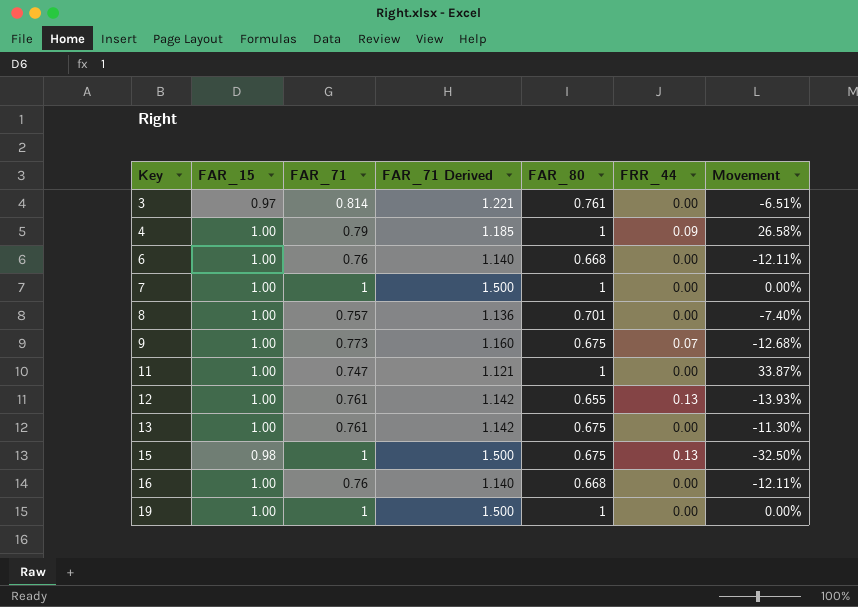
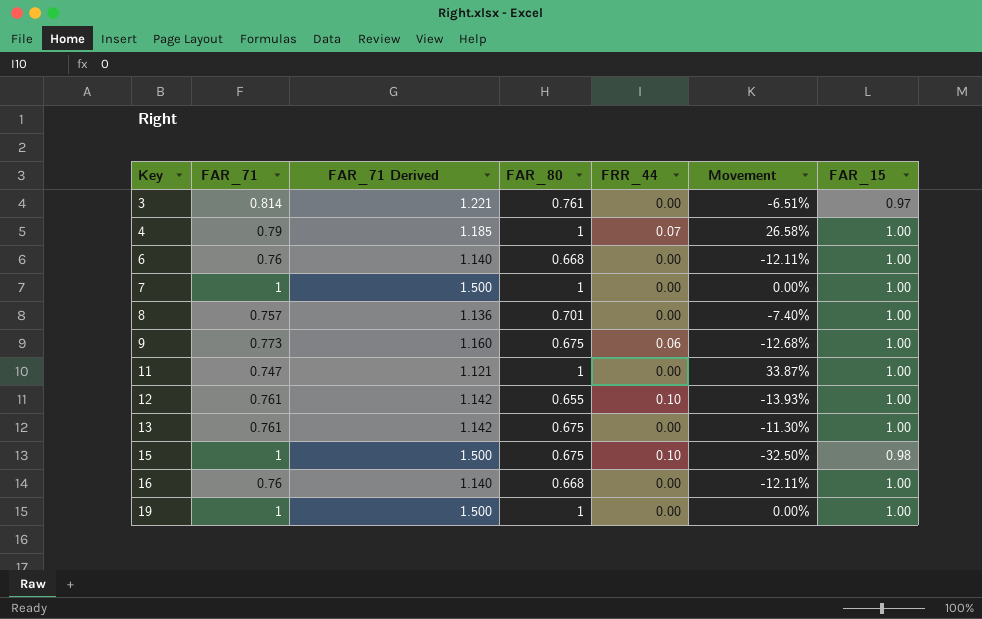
column FAR_15 | position: 2 -> 7
4 | FRR_44: 0.09 -> 0.07
9 | FRR_44: 0.07 -> 0.06
12 | FRR_44: 0.13 -> 0.10
15 | FRR_44: 0.13 -> 0.10

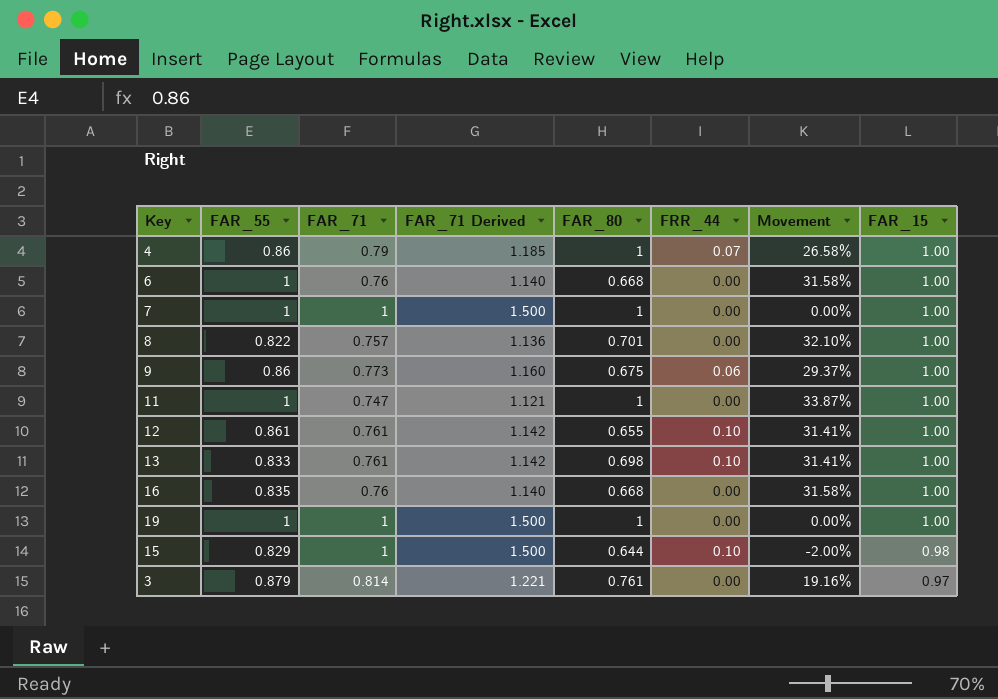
row order: Key ascending -> FAR_15 descending
column FAR_55 | position: none -> 2
column Movement | formula: ([FAR_80] - [FAR_71]) / [FAR_71] -> ([FAR_15] - [FAR_71]) / [FAR_71]
13 | FAR_80: 0.675 -> 0.698
13 | FRR_44: 0.00 -> 0.10
15 | FAR_80: 0.675 -> 0.644

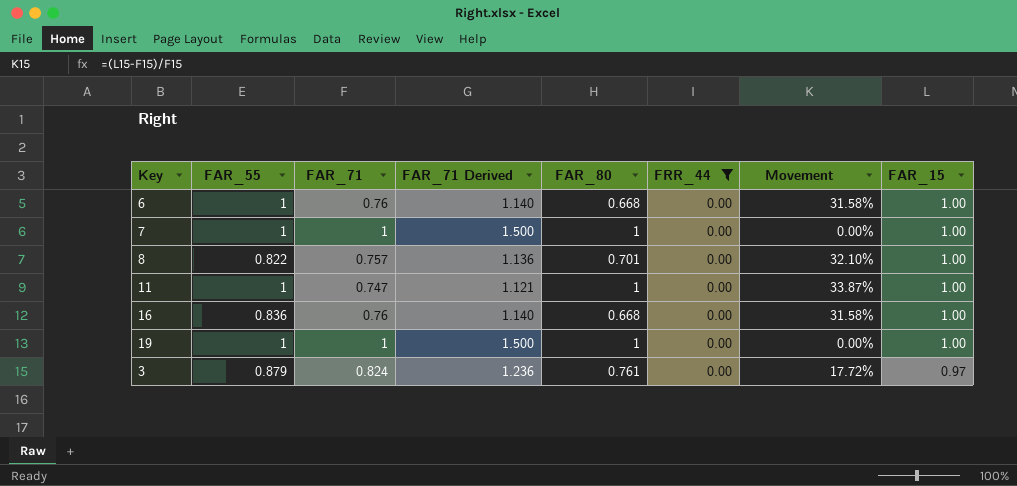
filter: none -> FRR_44 = 0.00
16 | FAR_55: 0.835 -> 0.836
3 | FAR_71: 0.814 -> 0.824
3 | FAR_71 Derived: 1.221 -> 1.236
3 | Movement: 19.16% -> 17.72%

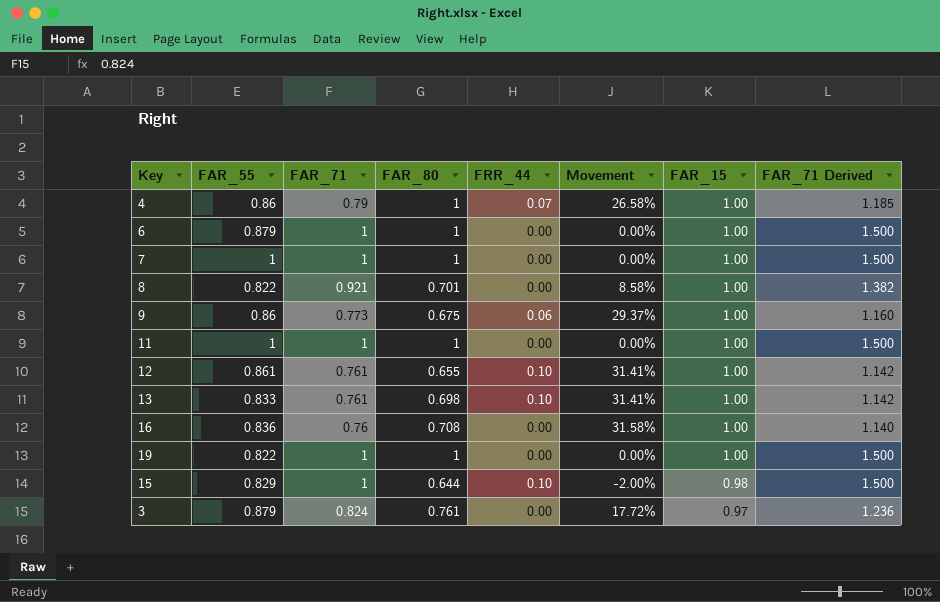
filter: FRR_44 = 0.00 -> none
column FAR_71 Derived | position: 4 -> 8
6 | FAR_55: 1 -> 0.879
6 | FAR_71: 0.76 -> 1
6 | FAR_80: 0.668 -> 1
6 | Movement: 31.58% -> 0.00%
6 | FAR_71 Derived: 1.140 -> 1.500
8 | FAR_71: 0.757 -> 0.921
8 | Movement: 32.10% -> 8.58%
8 | FAR_71 Derived: 1.136 -> 1.382
11 | FAR_71: 0.747 -> 1
11 | Movement: 33.87% -> 0.00%
11 | FAR_71 Derived: 1.121 -> 1.500
16 | FAR_80: 0.668 -> 0.708
19 | FAR_55: 1 -> 0.822

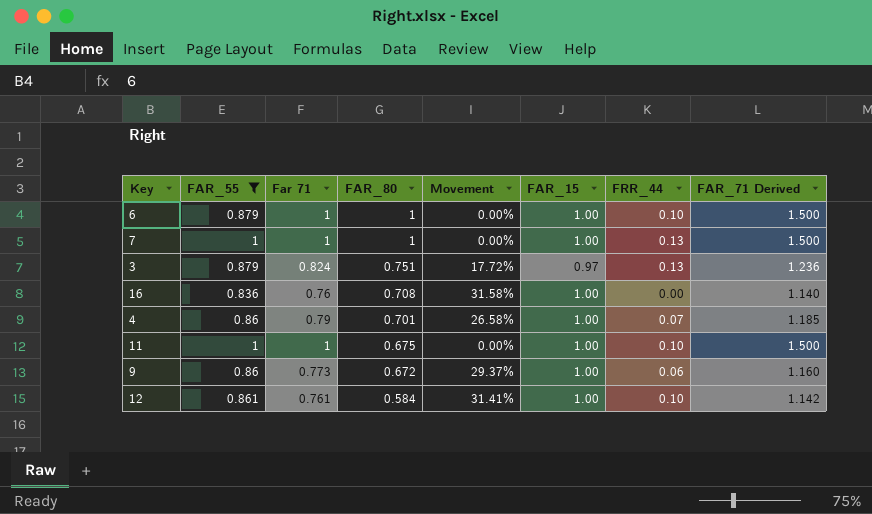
filter: none -> FAR_55 >= 0.836
row order: FAR_15 descending -> FAR_80 descending
column name: FAR_71 -> Far 71
column FRR_44 | position: 5 -> 7
6 | FRR_44: 0.00 -> 0.10
7 | FRR_44: 0.00 -> 0.13
3 | FAR_80: 0.761 -> 0.751
3 | FRR_44: 0.00 -> 0.13
4 | FAR_80: 1 -> 0.701
11 | FAR_80: 1 -> 0.675
11 | FRR_44: 0.00 -> 0.10
9 | FAR_80: 0.675 -> 0.672
12 | FAR_80: 0.655 -> 0.584

